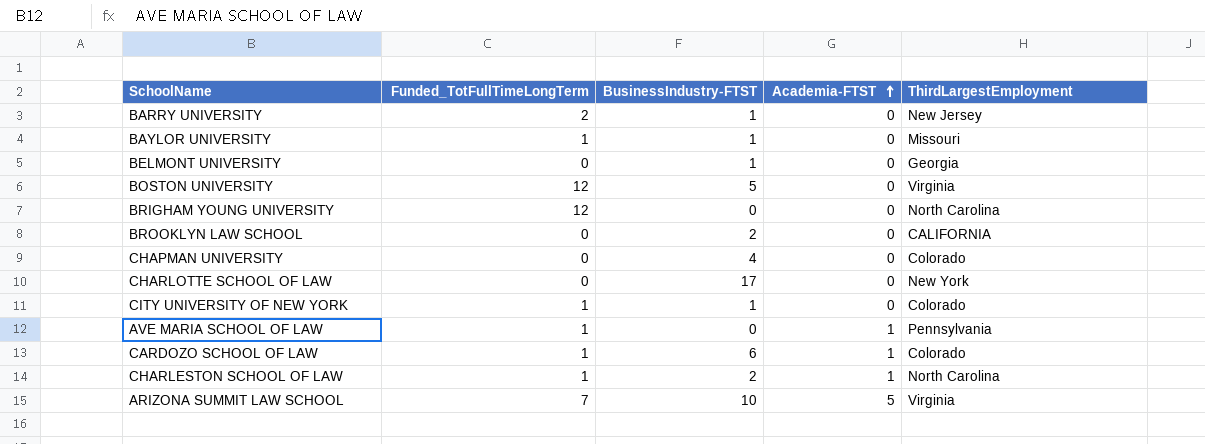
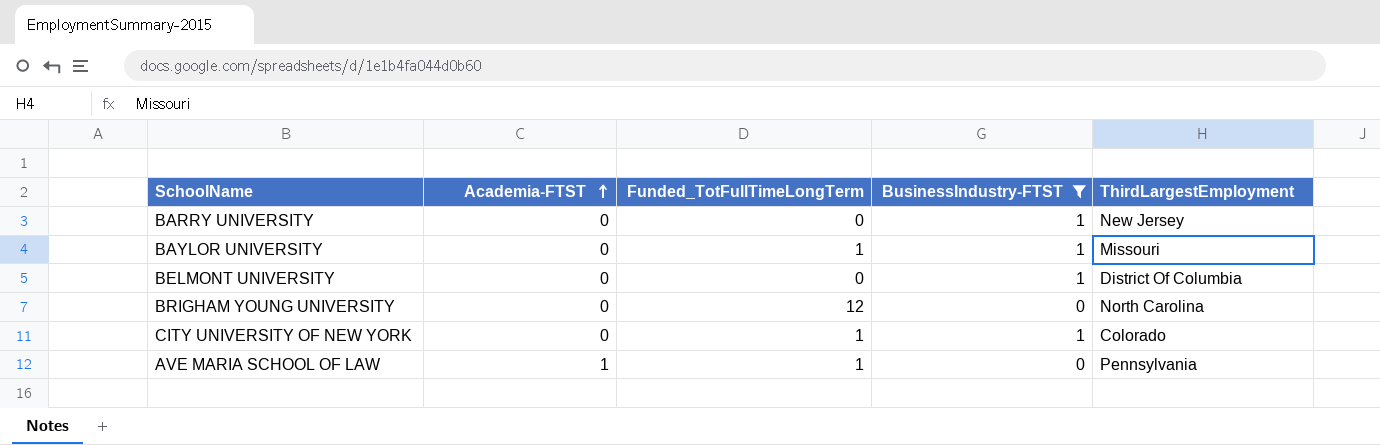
filter: none -> BusinessIndustry-FTST <= 1
column Academia-FTST | position: 4 -> 2
BARRY UNIVERSITY | Funded_TotFullTimeLongTerm: 2 -> 0
BELMONT UNIVERSITY | ThirdLargestEmployment: Georgia -> District Of Columbia

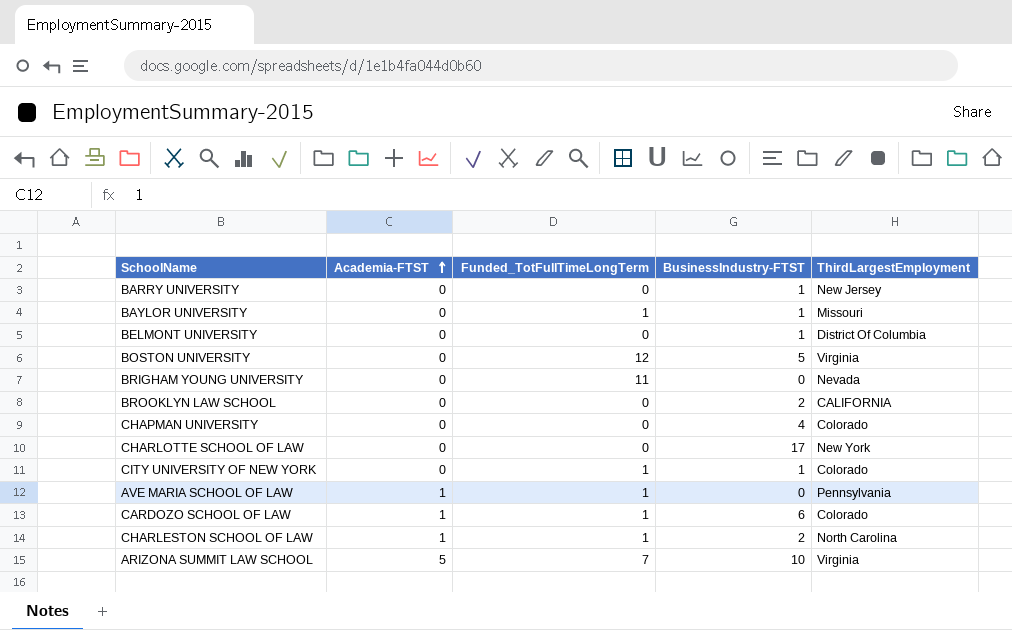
filter: BusinessIndustry-FTST <= 1 -> none
BRIGHAM YOUNG UNIVERSITY | Funded_TotFullTimeLongTerm: 12 -> 11
BRIGHAM YOUNG UNIVERSITY | ThirdLargestEmployment: North Carolina -> Nevada

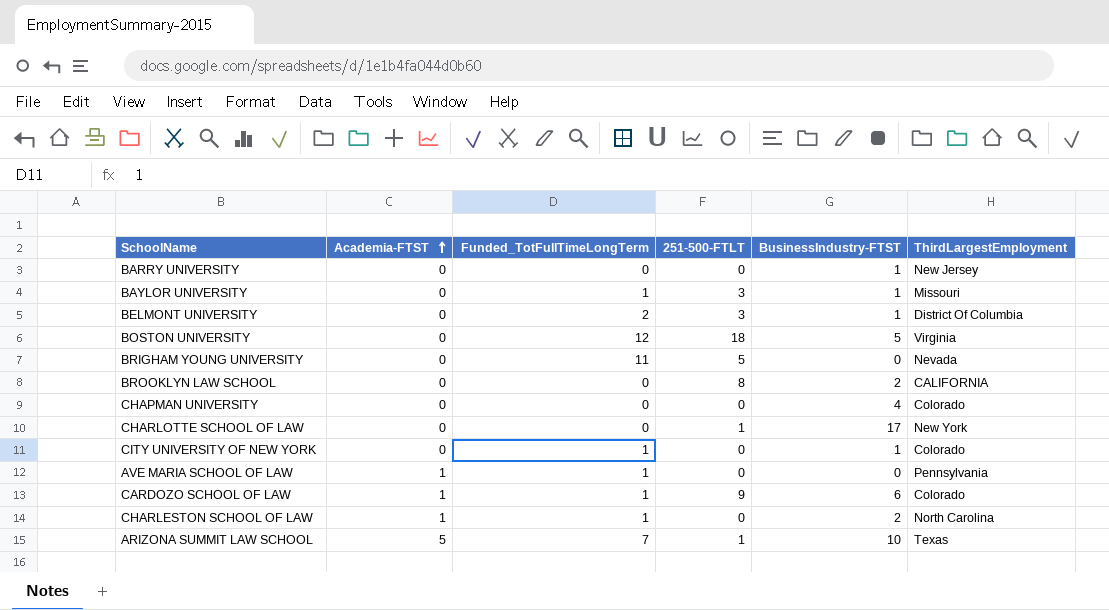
column 251-500-FTLT | position: none -> 4
BELMONT UNIVERSITY | Funded_TotFullTimeLongTerm: 0 -> 2
ARIZONA SUMMIT LAW SCHOOL | ThirdLargestEmployment: Virginia -> Texas

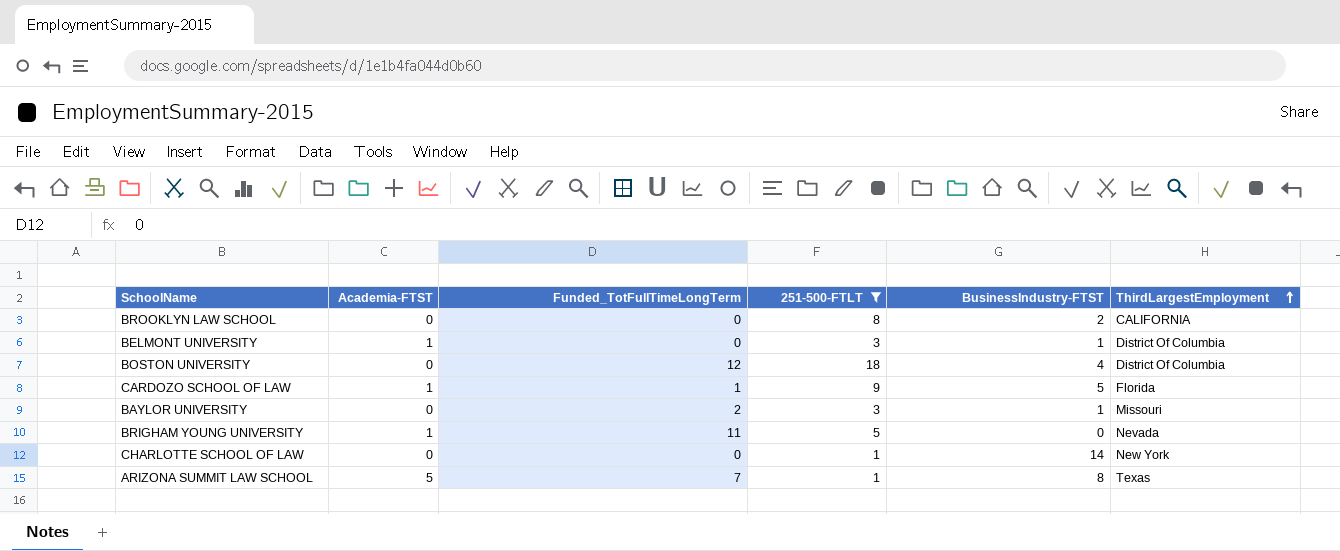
filter: none -> 251-500-FTLT != 0
row order: Academia-FTST ascending -> ThirdLargestEmployment ascending
BELMONT UNIVERSITY | Academia-FTST: 0 -> 1
BELMONT UNIVERSITY | Funded_TotFullTimeLongTerm: 2 -> 0
BOSTON UNIVERSITY | BusinessIndustry-FTST: 5 -> 4
BOSTON UNIVERSITY | ThirdLargestEmployment: Virginia -> District Of Columbia
CARDOZO SCHOOL OF LAW | BusinessIndustry-FTST: 6 -> 5
CARDOZO SCHOOL OF LAW | ThirdLargestEmployment: Colorado -> Florida
BAYLOR UNIVERSITY | Funded_TotFullTimeLongTerm: 1 -> 2
BRIGHAM YOUNG UNIVERSITY | Academia-FTST: 0 -> 1
CHARLOTTE SCHOOL OF LAW | BusinessIndustry-FTST: 17 -> 14
ARIZONA SUMMIT LAW SCHOOL | BusinessIndustry-FTST: 10 -> 8

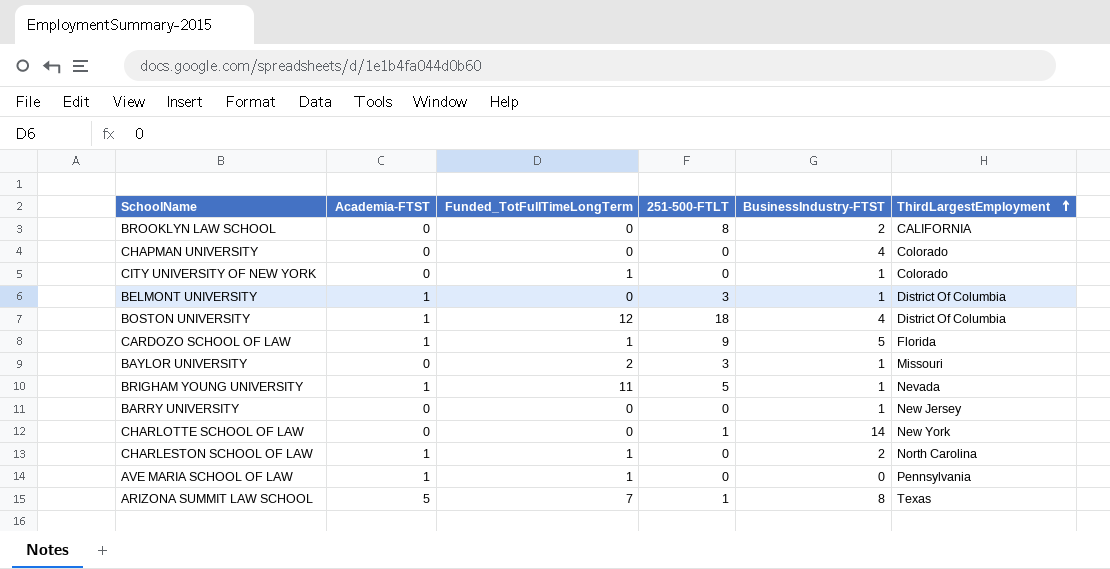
filter: 251-500-FTLT != 0 -> none
BOSTON UNIVERSITY | Academia-FTST: 0 -> 1
BRIGHAM YOUNG UNIVERSITY | BusinessIndustry-FTST: 0 -> 1

